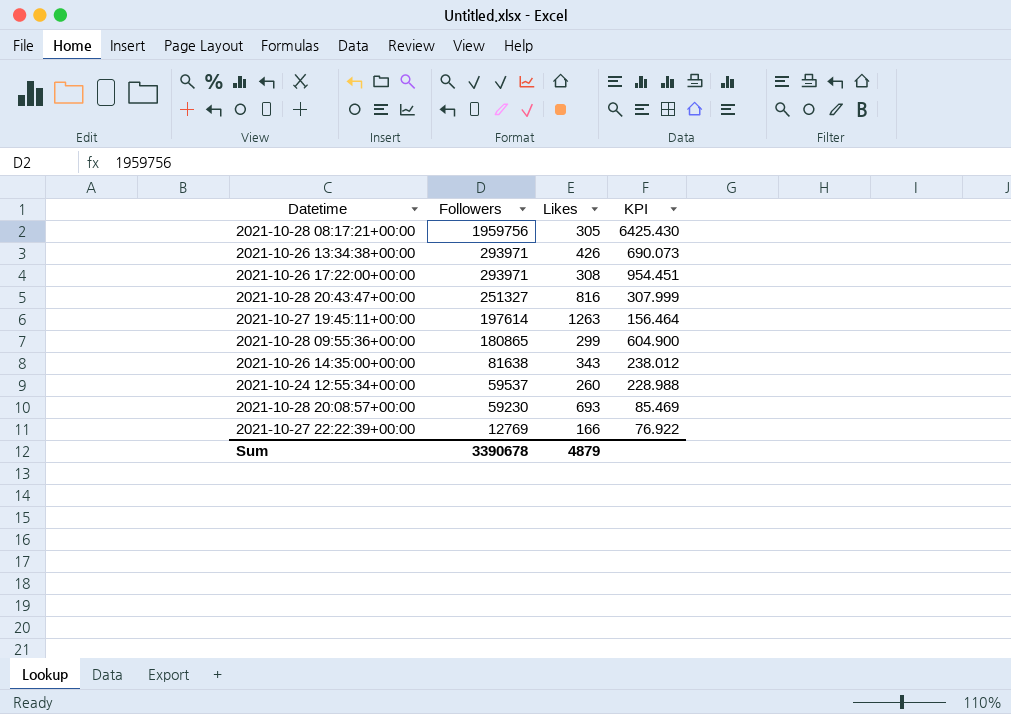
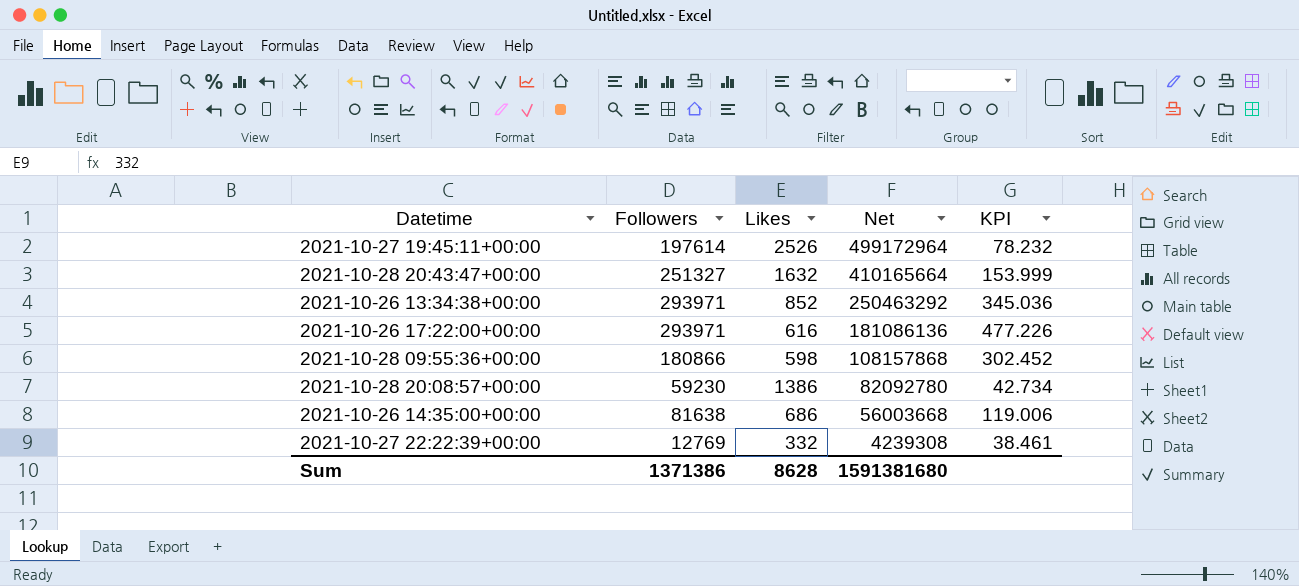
row order: Followers descending -> Net descending
column Net | formula: none -> [Followers] * [Likes]
row 2021-10-28 08:17:21+00:00: 1959756 | 305 | 6425.430 -> none
row 2021-10-24 12:55:34+00:00: 59537 | 260 | 228.988 -> none
2021-10-27 19:45:11+00:00 | Likes: 1263 -> 2526
2021-10-27 19:45:11+00:00 | KPI: 156.464 -> 78.232
2021-10-28 20:43:47+00:00 | Likes: 816 -> 1632
2021-10-28 20:43:47+00:00 | KPI: 307.999 -> 153.999
2021-10-26 13:34:38+00:00 | Likes: 426 -> 852
2021-10-26 13:34:38+00:00 | KPI: 690.073 -> 345.036
2021-10-26 17:22:00+00:00 | Likes: 308 -> 616
2021-10-26 17:22:00+00:00 | KPI: 954.451 -> 477.226
2021-10-28 09:55:36+00:00 | Followers: 180865 -> 180866
2021-10-28 09:55:36+00:00 | Likes: 299 -> 598
2021-10-28 09:55:36+00:00 | KPI: 604.900 -> 302.452
2021-10-28 20:08:57+00:00 | Likes: 693 -> 1386
2021-10-28 20:08:57+00:00 | KPI: 85.469 -> 42.734
2021-10-26 14:35:00+00:00 | Likes: 343 -> 686
2021-10-26 14:35:00+00:00 | KPI: 238.012 -> 119.006
2021-10-27 22:22:39+00:00 | Likes: 166 -> 332
2021-10-27 22:22:39+00:00 | KPI: 76.922 -> 38.461
Sum | Followers: 3390678 -> 1371386
Sum | Likes: 4879 -> 8628

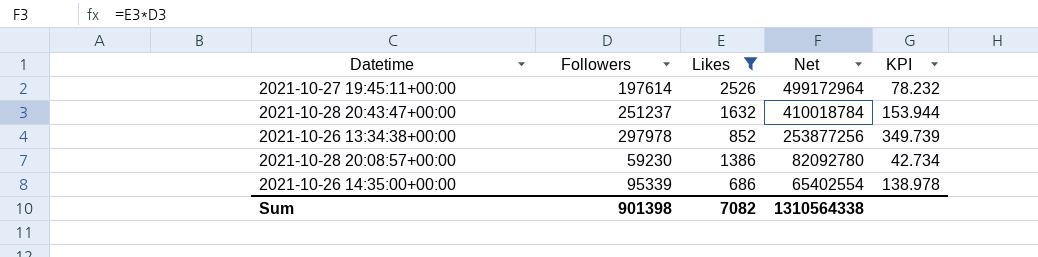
filter: none -> Likes >= 686
2021-10-28 20:43:47+00:00 | Followers: 251327 -> 251237
2021-10-28 20:43:47+00:00 | Net: 410165664 -> 410018784
2021-10-28 20:43:47+00:00 | KPI: 153.999 -> 153.944
2021-10-26 13:34:38+00:00 | Followers: 293971 -> 297978
2021-10-26 13:34:38+00:00 | Net: 250463292 -> 253877256
2021-10-26 13:34:38+00:00 | KPI: 345.036 -> 349.739
2021-10-26 14:35:00+00:00 | Followers: 81638 -> 95339
2021-10-26 14:35:00+00:00 | Net: 56003668 -> 65402554
2021-10-26 14:35:00+00:00 | KPI: 119.006 -> 138.978
Sum | Followers: 1371386 -> 901398
Sum | Likes: 8628 -> 7082
Sum | Net: 1591381680 -> 1310564338

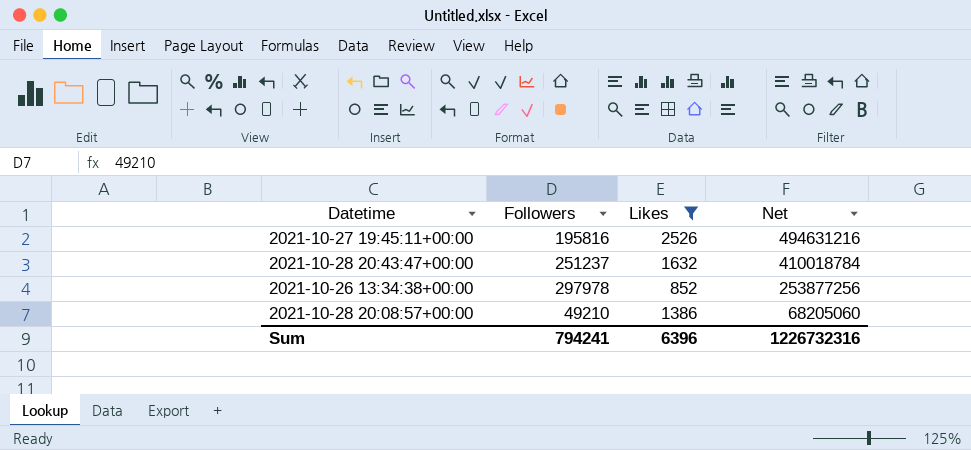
column KPI | formula: [Followers] / [Likes] -> none
row 2021-10-26 14:35:00+00:00: 95339 | 686 | 65402554 | 138.978 -> none
2021-10-27 19:45:11+00:00 | Followers: 197614 -> 195816
2021-10-27 19:45:11+00:00 | Net: 499172964 -> 494631216
2021-10-28 20:08:57+00:00 | Followers: 59230 -> 49210
2021-10-28 20:08:57+00:00 | Net: 82092780 -> 68205060
Sum | Followers: 901398 -> 794241
Sum | Likes: 7082 -> 6396
Sum | Net: 1310564338 -> 1226732316

